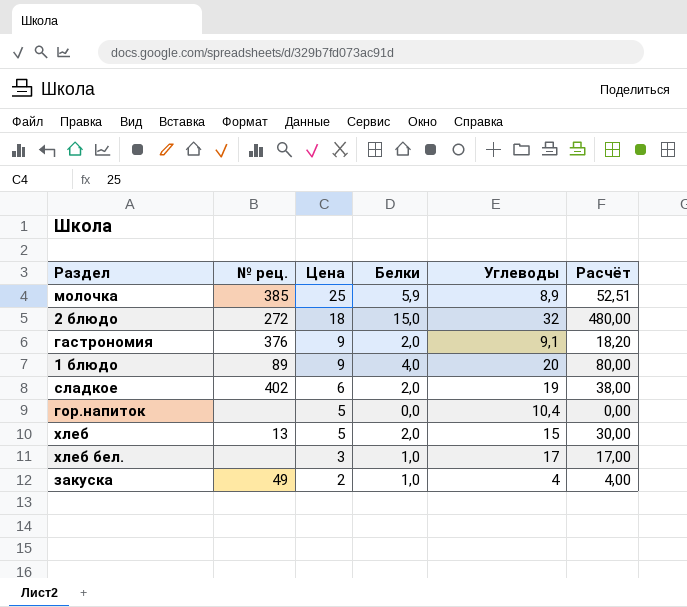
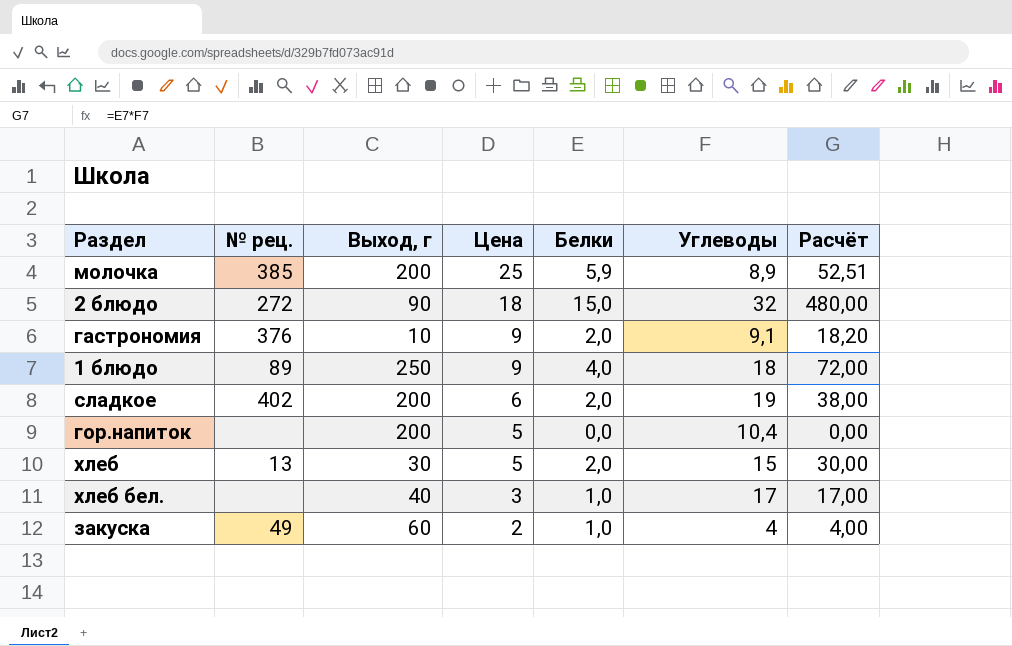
column Выход, г | position: none -> 3
1 блюдо | Углеводы: 20 -> 18
1 блюдо | Расчёт: 80,00 -> 72,00

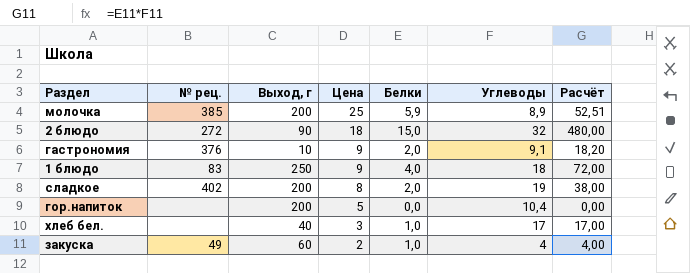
row хлеб: 13 | 30 | 5 | 2,0 | 15 | 30,00 -> none
1 блюдо | № рец.: 89 -> 83
сладкое | Цена: 6 -> 8

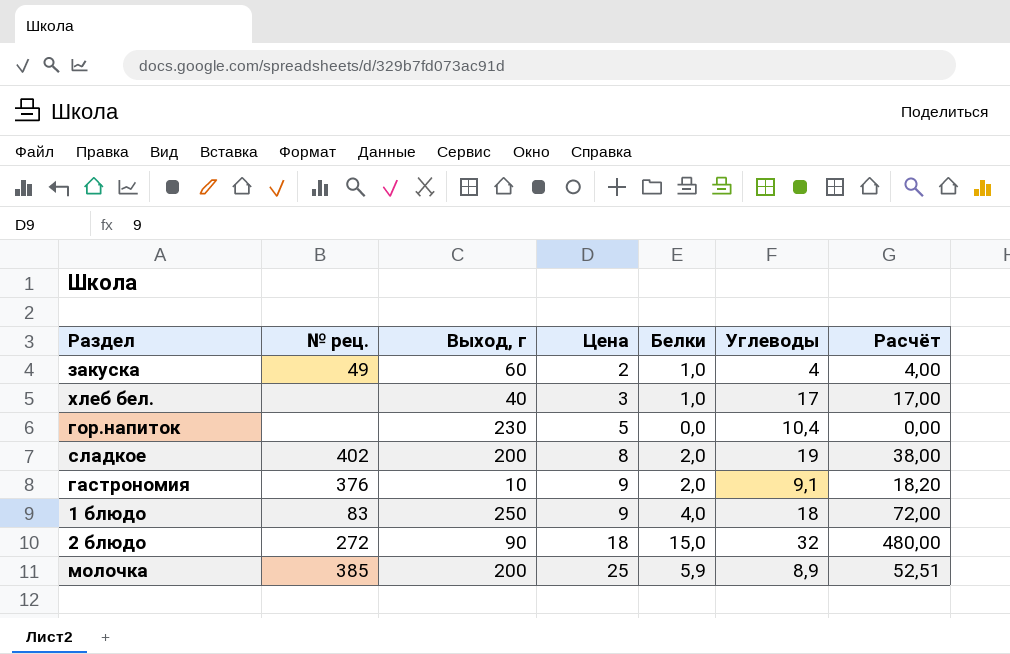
row order: Цена descending -> Цена ascending
гор.напиток | Выход, г: 200 -> 230

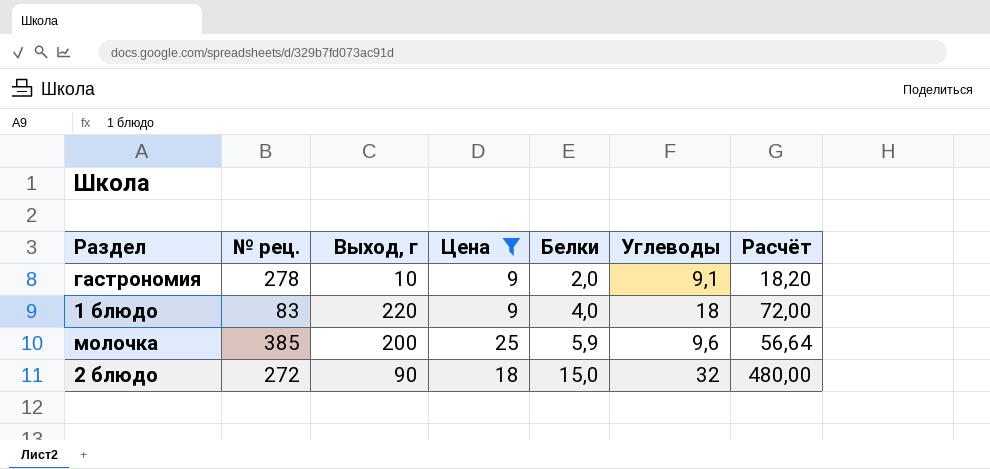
filter: none -> Цена >= 9
row order: Цена ascending -> Белки ascending
гастрономия | № рец.: 376 -> 278
1 блюдо | Выход, г: 250 -> 220
молочка | Углеводы: 8,9 -> 9,6
молочка | Расчёт: 52,51 -> 56,64

